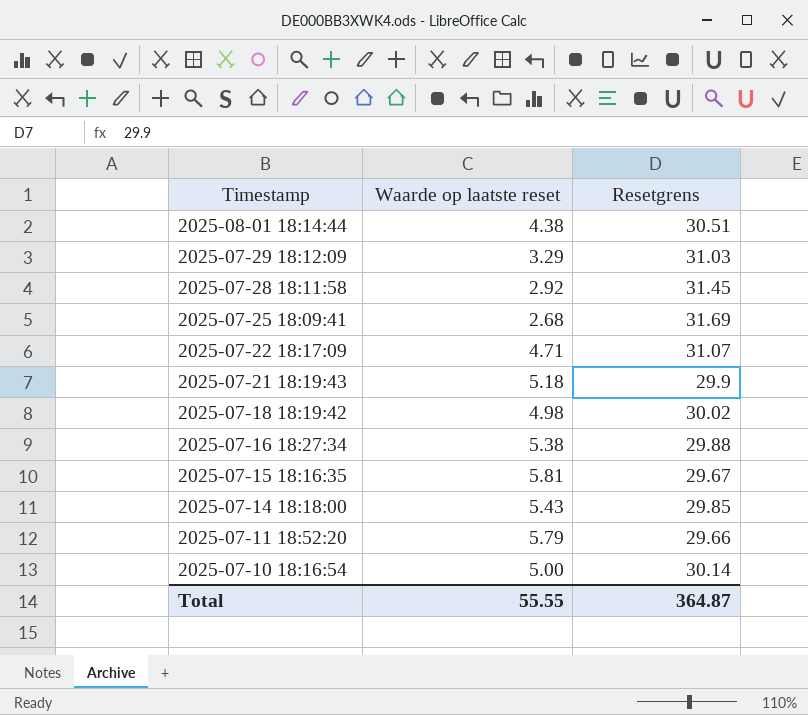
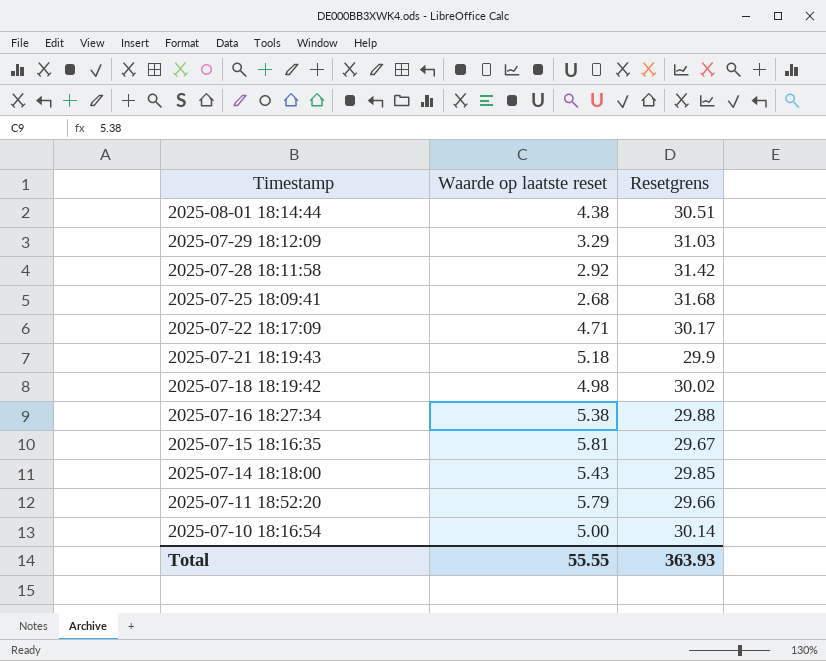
2025-07-28 18:11:58 | Resetgrens: 31.45 -> 31.42
2025-07-25 18:09:41 | Resetgrens: 31.69 -> 31.68
2025-07-22 18:17:09 | Resetgrens: 31.07 -> 30.17
Total | Resetgrens: 364.87 -> 363.93

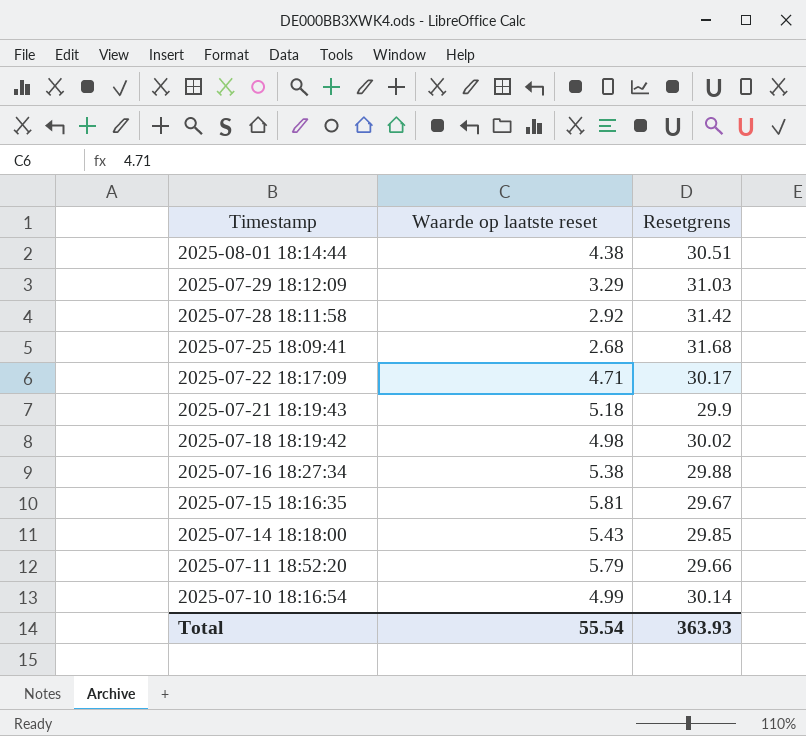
2025-07-10 18:16:54 | Waarde op laatste reset: 5.00 -> 4.99
Total | Waarde op laatste reset: 55.55 -> 55.54

